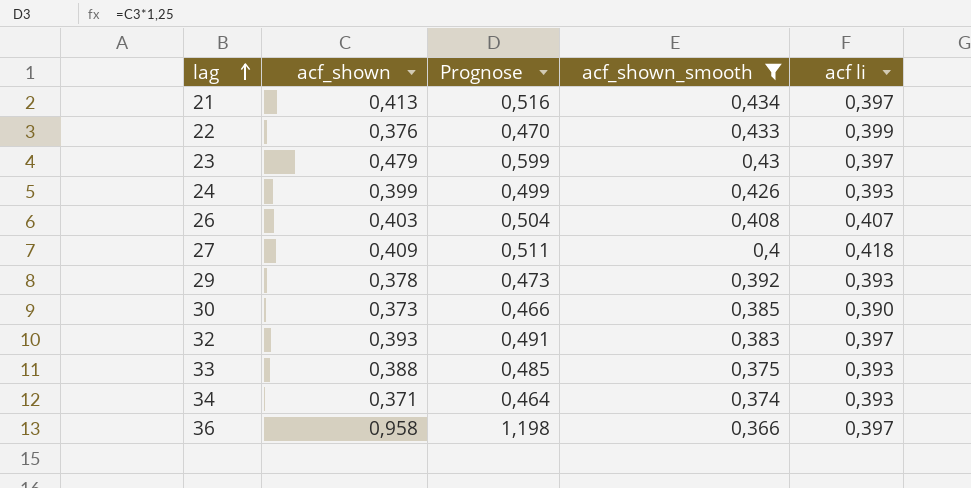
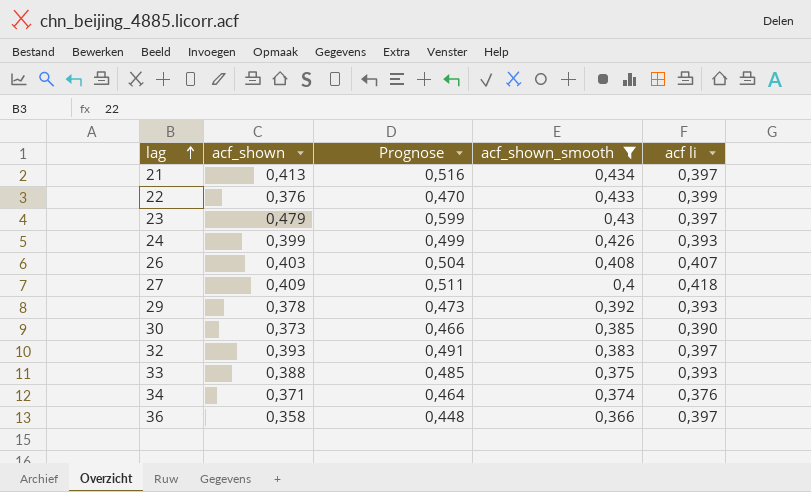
34 | acf li: 0,393 -> 0,376
36 | acf_shown: 0,958 -> 0,358
36 | Prognose: 1,198 -> 0,448

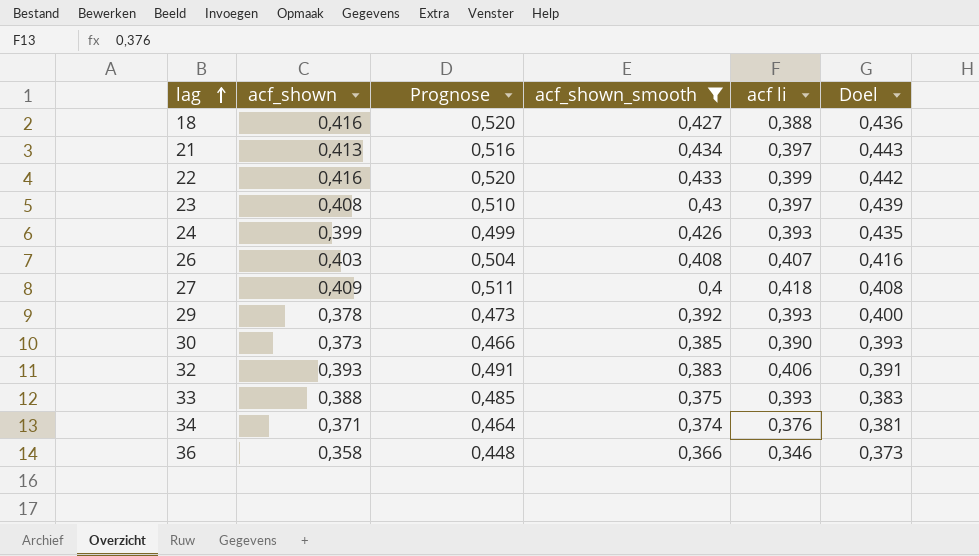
column Doel | formula: none -> [acf_shown_smooth] * 1,02
row 18: none -> 0,416 | 0,520 | 0,427 | 0,388 | 0,436
22 | acf_shown: 0,376 -> 0,416
22 | Prognose: 0,470 -> 0,520
23 | acf_shown: 0,479 -> 0,408
23 | Prognose: 0,599 -> 0,510
32 | acf li: 0,397 -> 0,406
36 | acf li: 0,397 -> 0,346

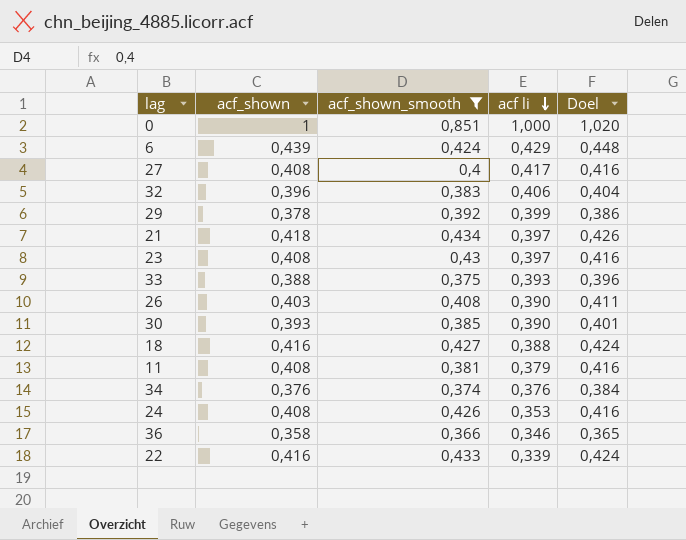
row order: lag ascending -> acf li descending
column Prognose | formula: [acf_shown] * 1,25 -> none
column Doel | formula: [acf_shown_smooth] * 1,02 -> [acf_shown] * 1,02
row 0: none -> 1 | 0,851 | 1,000 | 1,020
row 6: none -> 0,439 | 0,424 | 0,429 | 0,448
27 | acf_shown: 0,409 -> 0,408
27 | acf li: 0,418 -> 0,417
32 | acf_shown: 0,393 -> 0,396
29 | acf li: 0,393 -> 0,399
21 | acf_shown: 0,413 -> 0,418
26 | acf li: 0,407 -> 0,390
30 | acf_shown: 0,373 -> 0,393
row 11: none -> 0,408 | 0,381 | 0,379 | 0,416
34 | acf_shown: 0,371 -> 0,376
24 | acf_shown: 0,399 -> 0,408
24 | acf li: 0,393 -> 0,353
22 | acf li: 0,399 -> 0,339

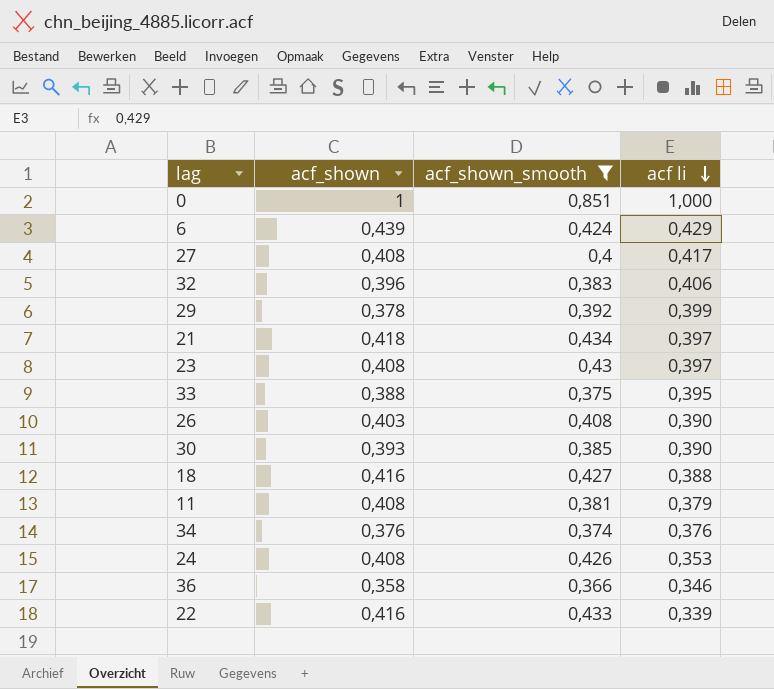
column Doel | formula: [acf_shown] * 1,02 -> none
33 | acf li: 0,393 -> 0,395

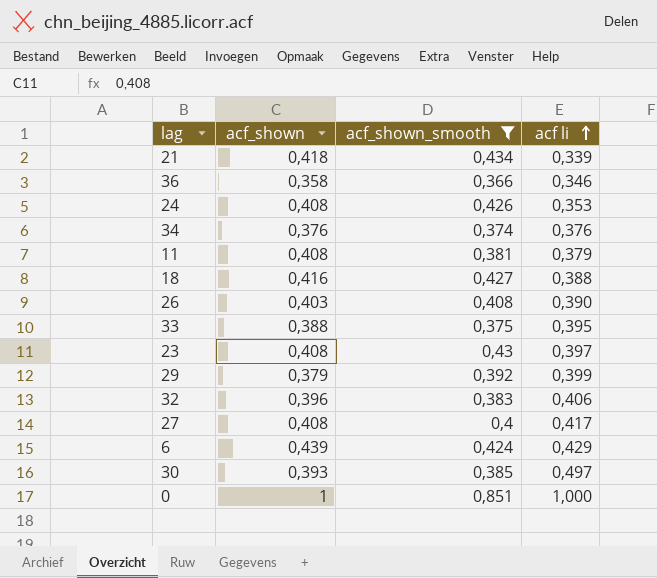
row order: acf li descending -> acf li ascending
row 22: 0,416 | 0,433 | 0,339 -> none
21 | acf li: 0,397 -> 0,339
29 | acf_shown: 0,378 -> 0,379
30 | acf li: 0,390 -> 0,497

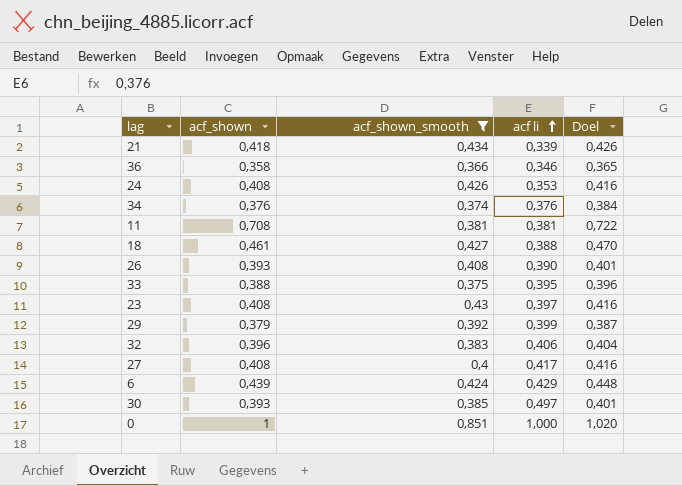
column Doel | formula: none -> [acf_shown] * 1,02
11 | acf_shown: 0,408 -> 0,708
11 | acf li: 0,379 -> 0,381
18 | acf_shown: 0,416 -> 0,461
26 | acf_shown: 0,403 -> 0,393

